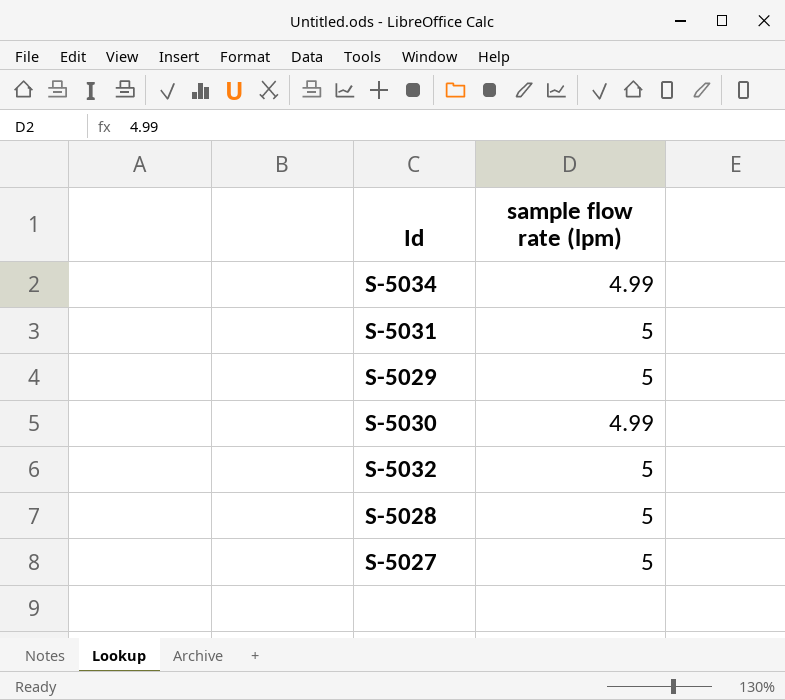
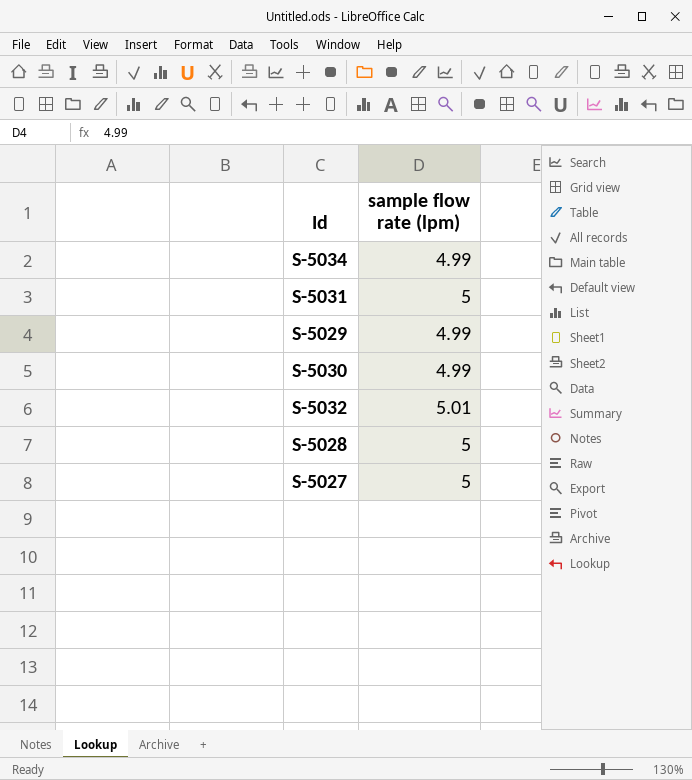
S-5029 | sample flow rate (lpm): 5 -> 4.99
S-5032 | sample flow rate (lpm): 5 -> 5.01

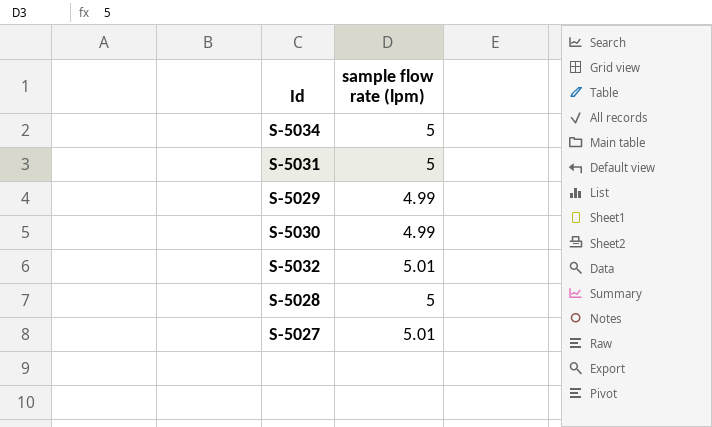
S-5034 | sample flow rate (lpm): 4.99 -> 5
S-5027 | sample flow rate (lpm): 5 -> 5.01

